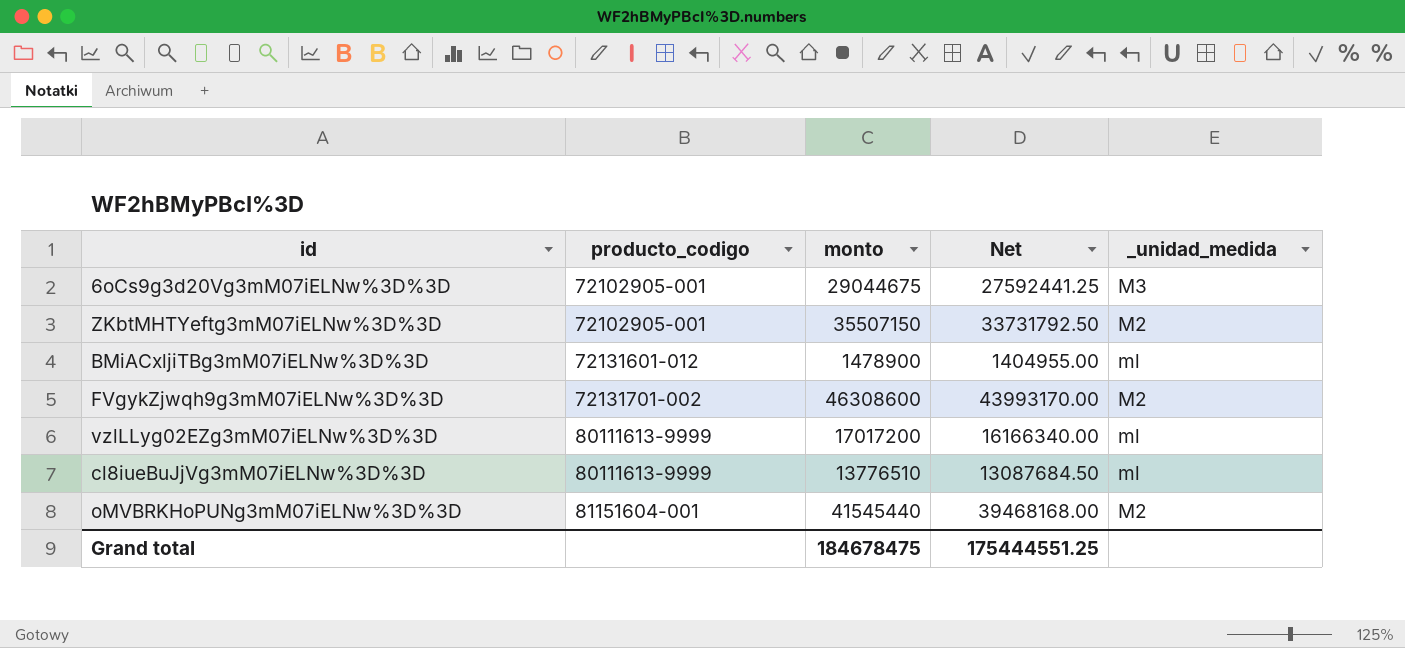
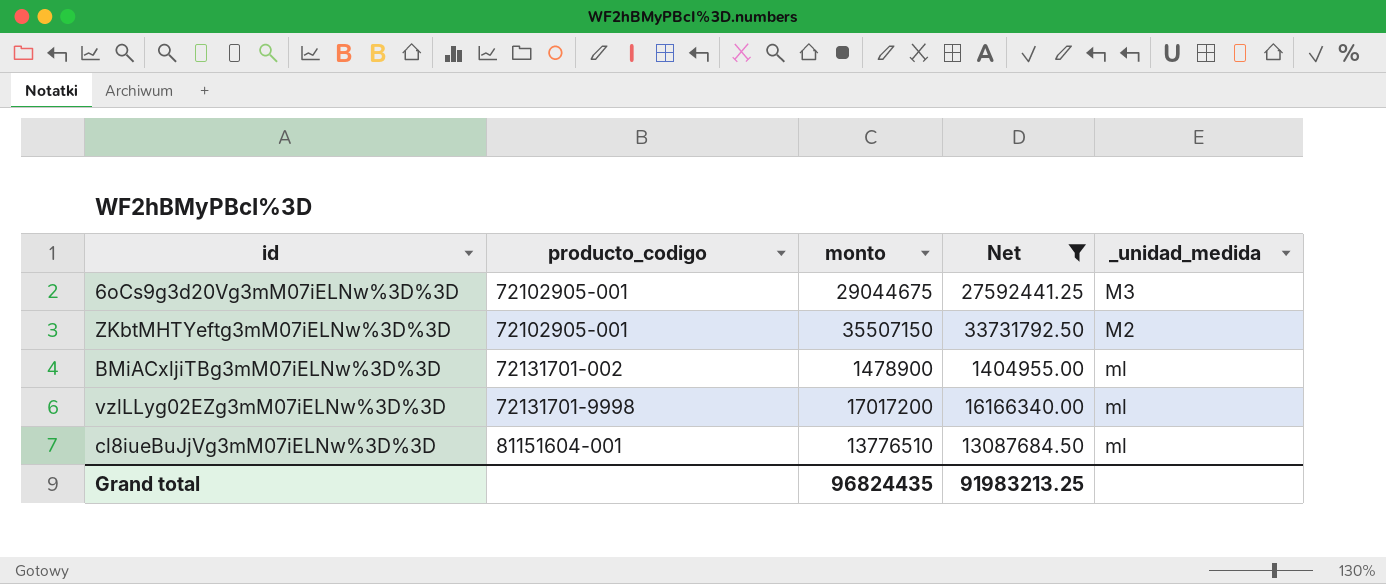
filter: none -> Net <= 33731792.50
BMiACxljiTBg3mM07iELNw%3D%3D | producto_codigo: 72131601-012 -> 72131701-002
vzlLLyg02EZg3mM07iELNw%3D%3D | producto_codigo: 80111613-9999 -> 72131701-9998
cl8iueBuJjVg3mM07iELNw%3D%3D | producto_codigo: 80111613-9999 -> 81151604-001
Grand total | monto: 184678475 -> 96824435
Grand total | Net: 175444551.25 -> 91983213.25

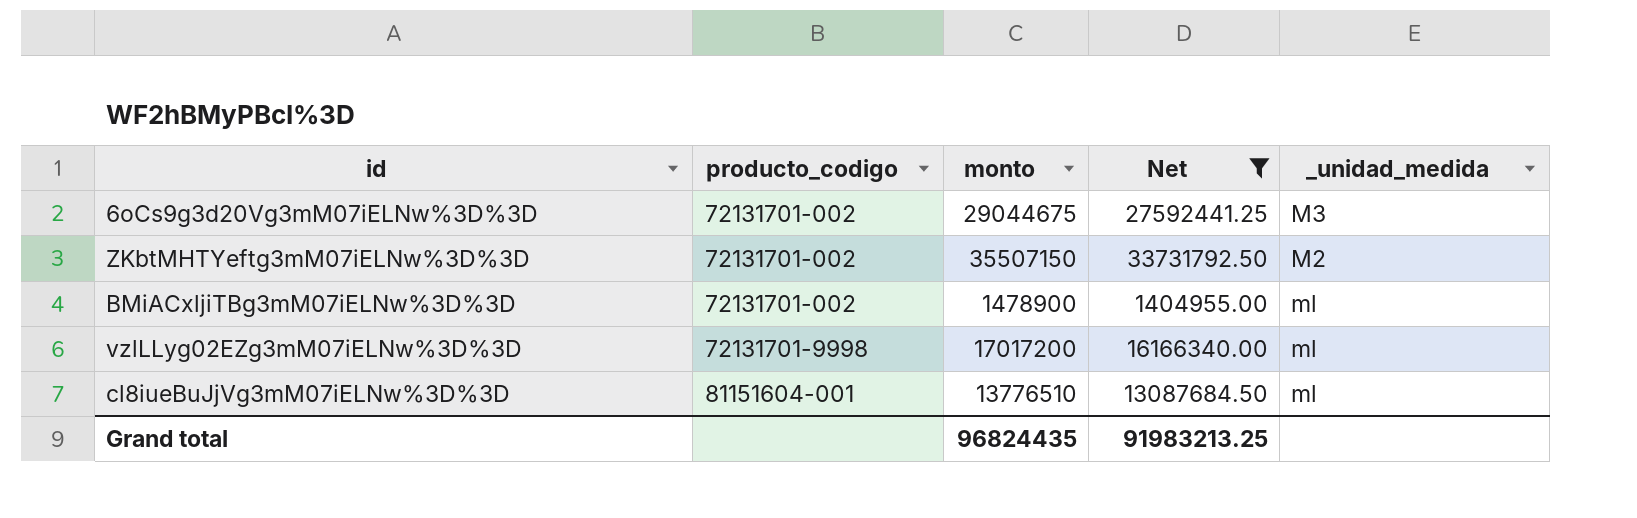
6oCs9g3d20Vg3mM07iELNw%3D%3D | producto_codigo: 72102905-001 -> 72131701-002
ZKbtMHTYeftg3mM07iELNw%3D%3D | producto_codigo: 72102905-001 -> 72131701-002

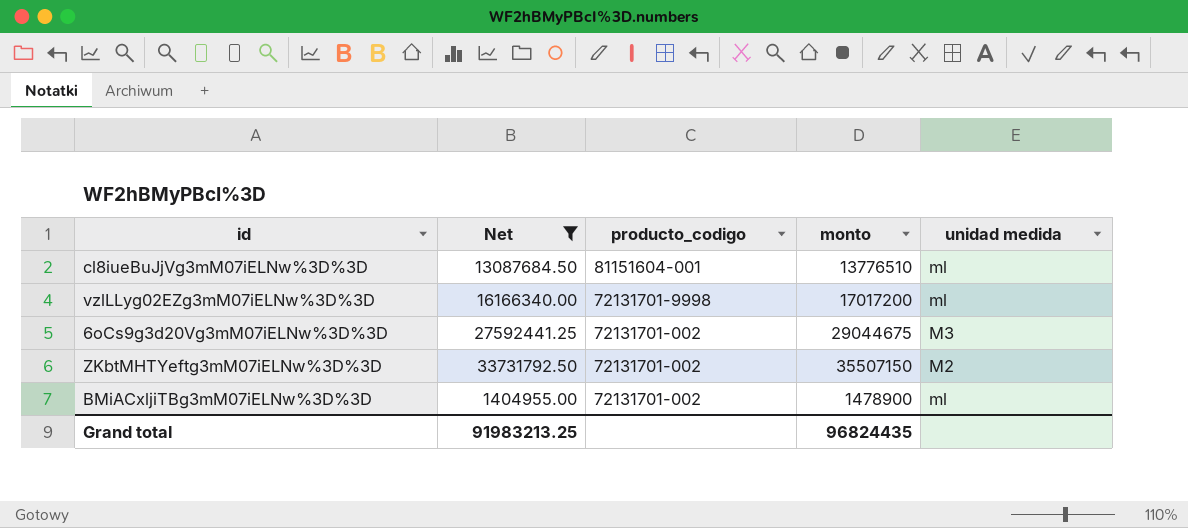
row order: producto_codigo ascending -> producto_codigo descending
column Net | position: 4 -> 2
column name: _unidad_medida -> unidad medida

